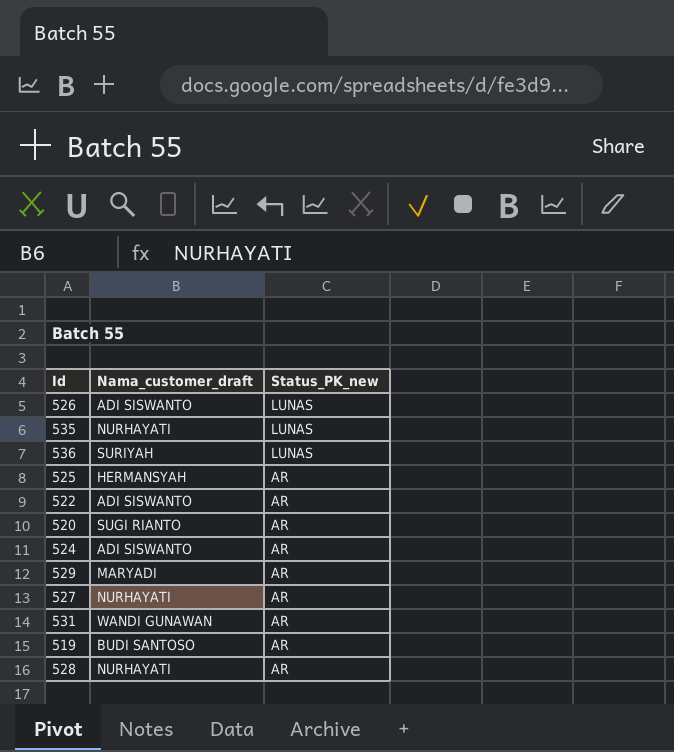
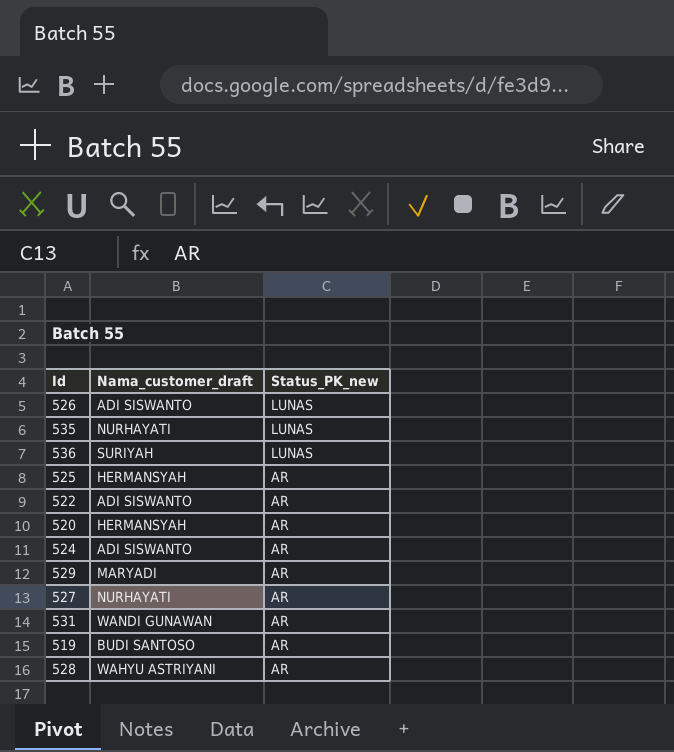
520 | Nama_customer_draft: SUGI RIANTO -> HERMANSYAH
528 | Nama_customer_draft: NURHAYATI -> WAHYU ASTRIYANI

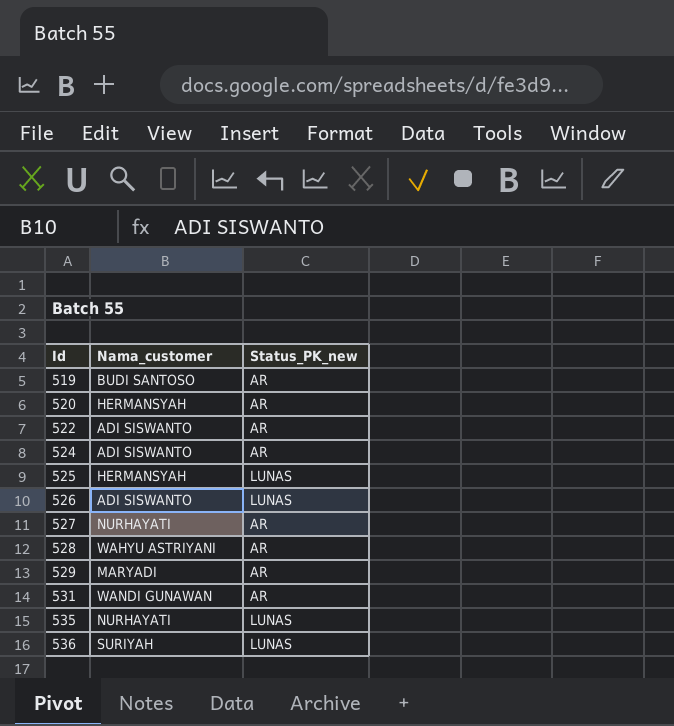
row order: Status_PK_new descending -> Id ascending
column name: Nama_customer_draft -> Nama_customer
525 | Status_PK_new: AR -> LUNAS

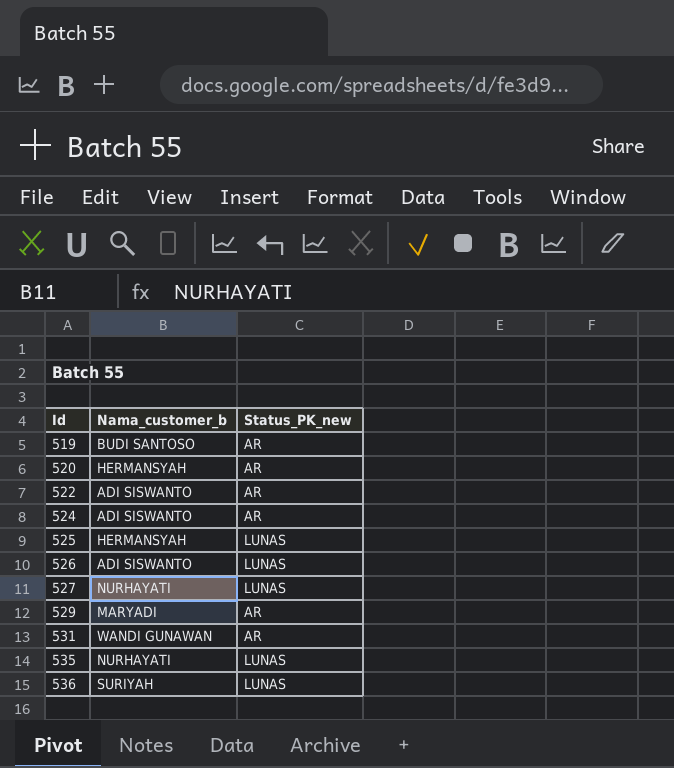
column name: Nama_customer -> Nama_customer_b
row 528: WAHYU ASTRIYANI | AR -> none
527 | Status_PK_new: AR -> LUNAS

